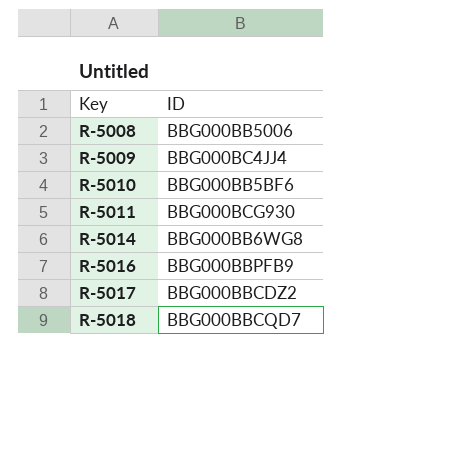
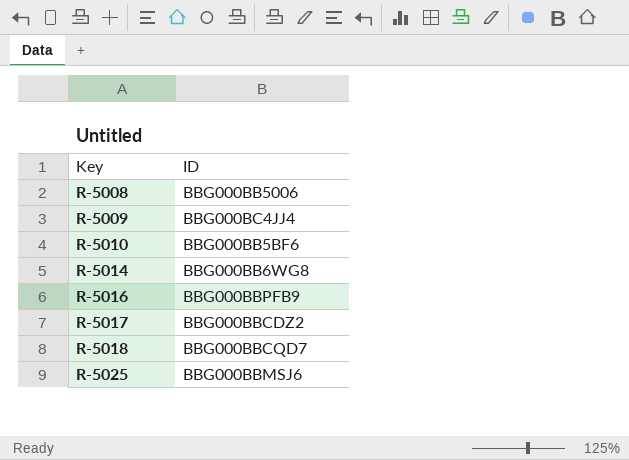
row R-5011: BBG000BCG930 -> none
row R-5025: none -> BBG000BBMSJ6

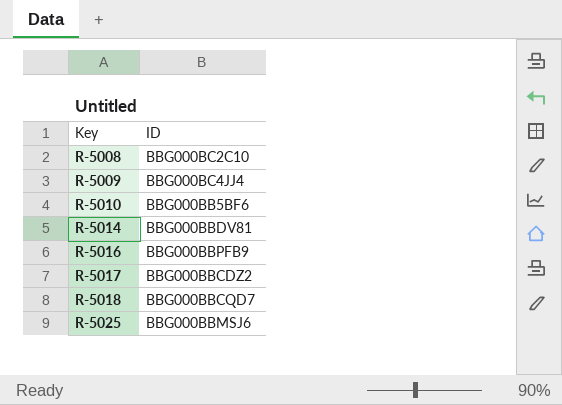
R-5008 | ID: BBG000BB5006 -> BBG000BC2C10
R-5014 | ID: BBG000BB6WG8 -> BBG000BBDV81

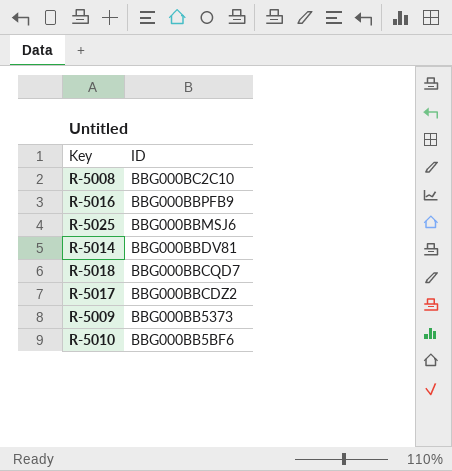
row order: Key ascending -> ID descending
R-5009 | ID: BBG000BC4JJ4 -> BBG000BB5373

